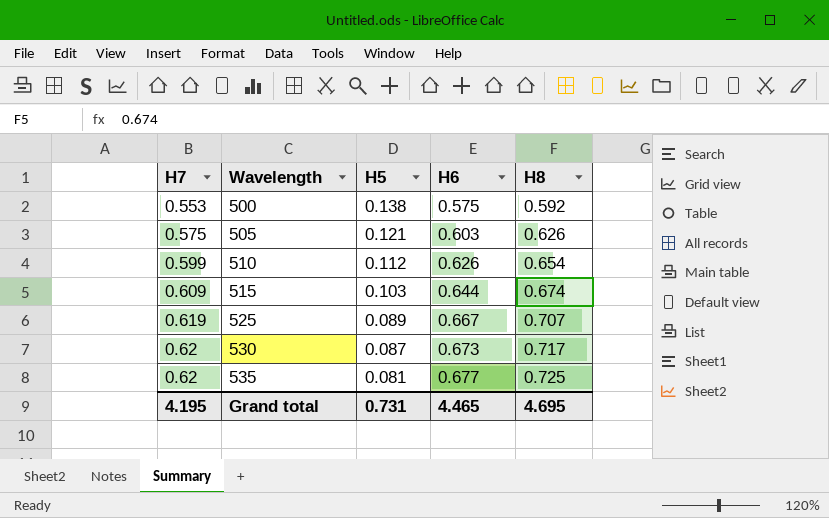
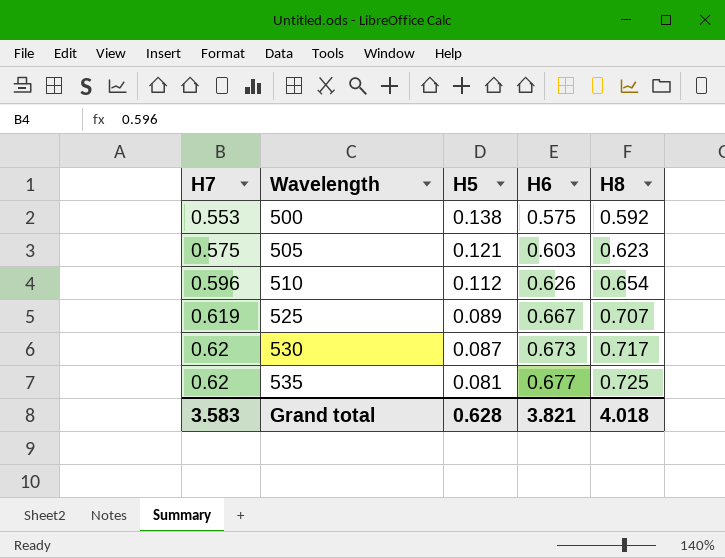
row 515: 0.609 | 0.103 | 0.644 | 0.674 -> none
505 | H8: 0.626 -> 0.623
510 | H7: 0.599 -> 0.596
Grand total | H7: 4.195 -> 3.583
Grand total | H5: 0.731 -> 0.628
Grand total | H6: 4.465 -> 3.821
Grand total | H8: 4.695 -> 4.018

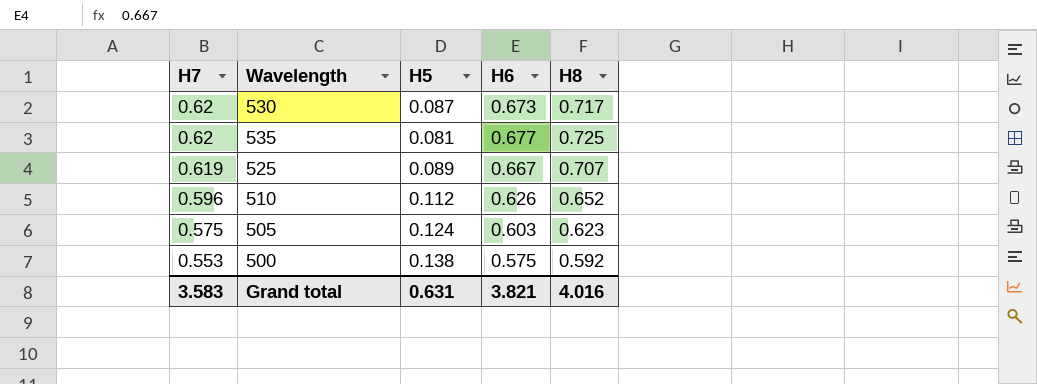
row order: H7 ascending -> H7 descending
510 | H8: 0.654 -> 0.652
505 | H5: 0.121 -> 0.124
Grand total | H5: 0.628 -> 0.631
Grand total | H8: 4.018 -> 4.016

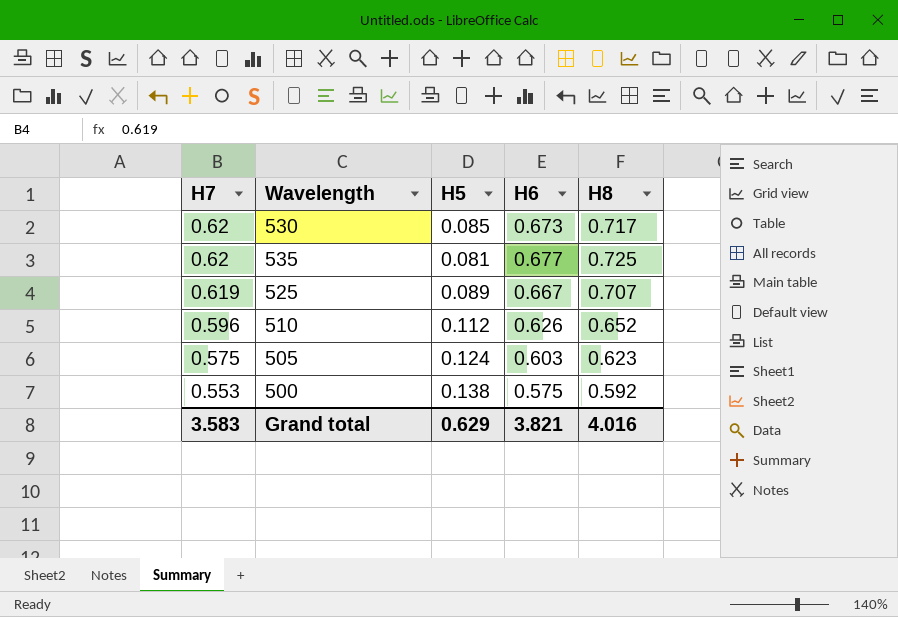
530 | H5: 0.087 -> 0.085
Grand total | H5: 0.631 -> 0.629

